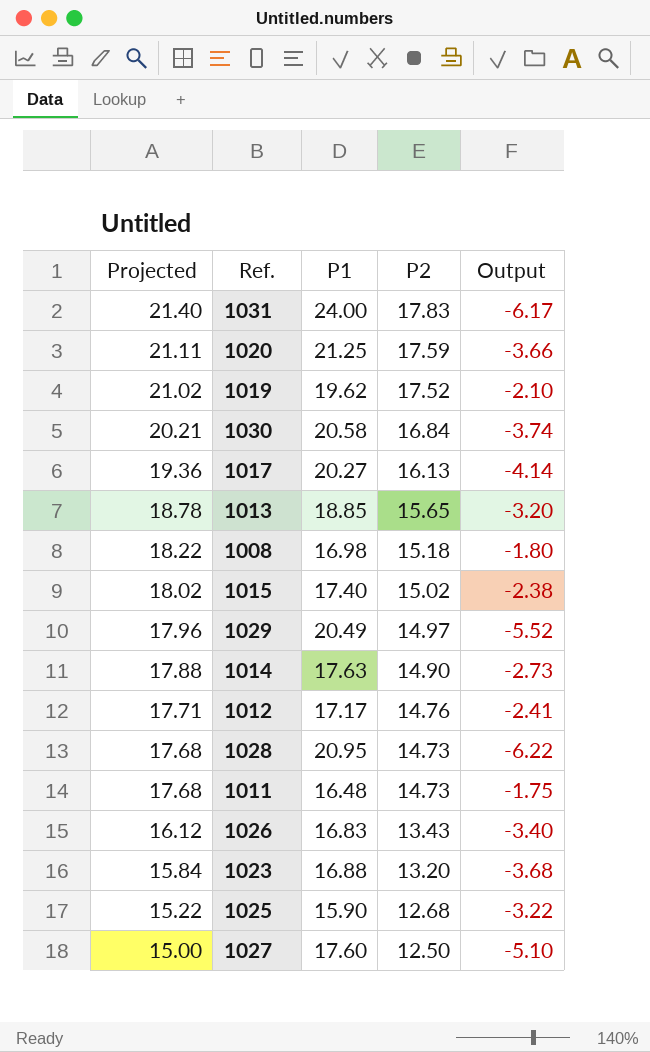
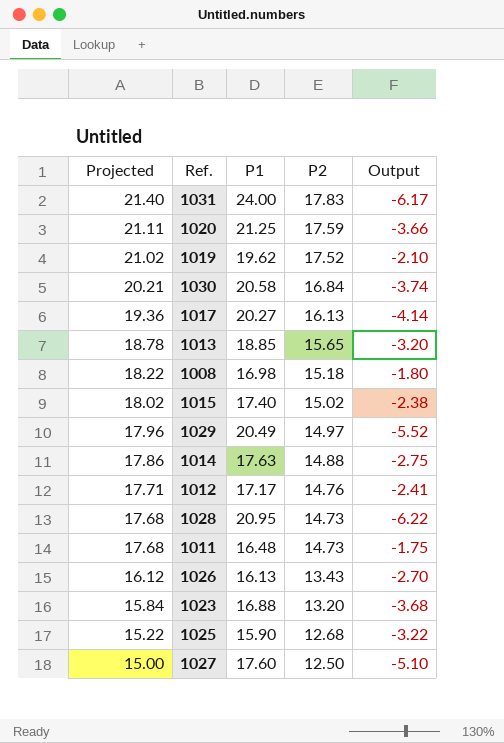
1014 | Projected: 17.88 -> 17.86
1014 | P2: 14.90 -> 14.88
1014 | Output: -2.73 -> -2.75
1026 | P1: 16.83 -> 16.13
1026 | Output: -3.40 -> -2.70

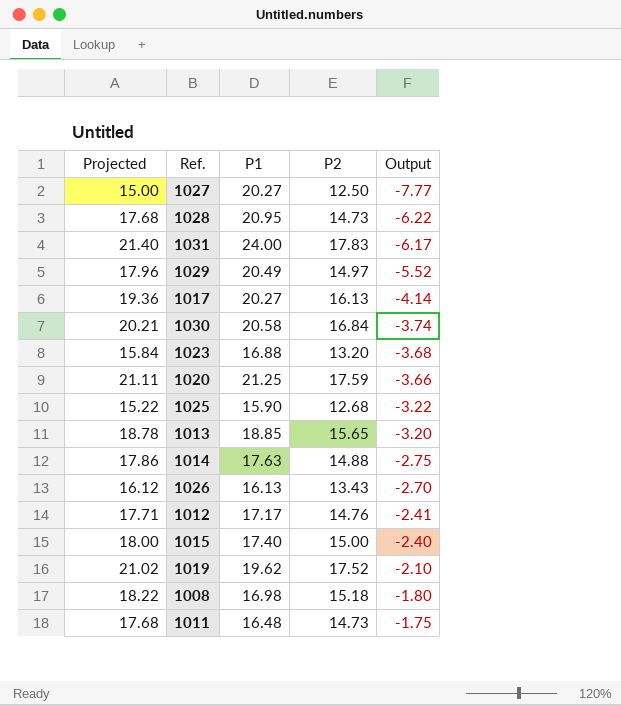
row order: Projected descending -> Output ascending
1027 | P1: 17.60 -> 20.27
1027 | Output: -5.10 -> -7.77
1015 | Projected: 18.02 -> 18.00
1015 | P2: 15.02 -> 15.00
1015 | Output: -2.38 -> -2.40

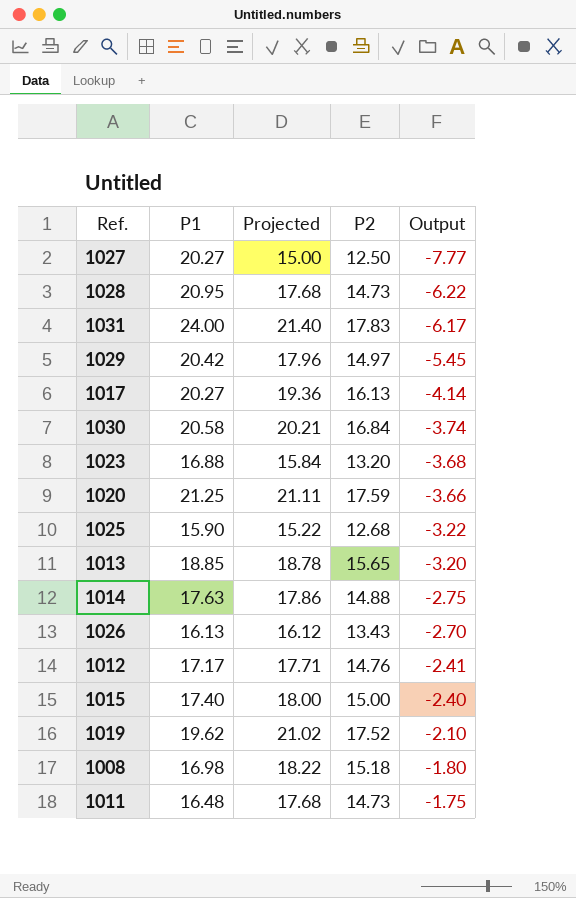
column Projected | position: 1 -> 3
1029 | P1: 20.49 -> 20.42
1029 | Output: -5.52 -> -5.45

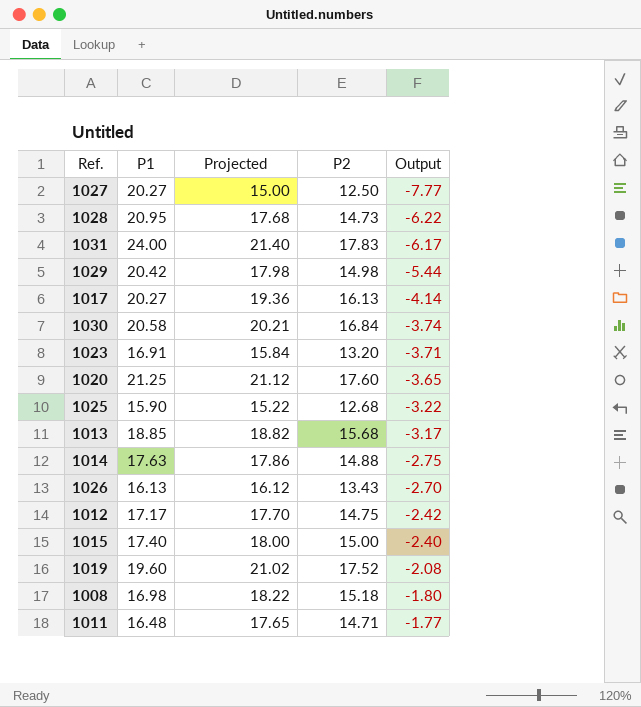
1029 | Projected: 17.96 -> 17.98
1029 | P2: 14.97 -> 14.98
1029 | Output: -5.45 -> -5.44
1023 | P1: 16.88 -> 16.91
1023 | Output: -3.68 -> -3.71
1020 | Projected: 21.11 -> 21.12
1020 | P2: 17.59 -> 17.60
1020 | Output: -3.66 -> -3.65
1013 | Projected: 18.78 -> 18.82
1013 | P2: 15.65 -> 15.68
1013 | Output: -3.20 -> -3.17
1012 | Projected: 17.71 -> 17.70
1012 | P2: 14.76 -> 14.75
1012 | Output: -2.41 -> -2.42
1019 | P1: 19.62 -> 19.60
1019 | Output: -2.10 -> -2.08
1011 | Projected: 17.68 -> 17.65
1011 | P2: 14.73 -> 14.71
1011 | Output: -1.75 -> -1.77

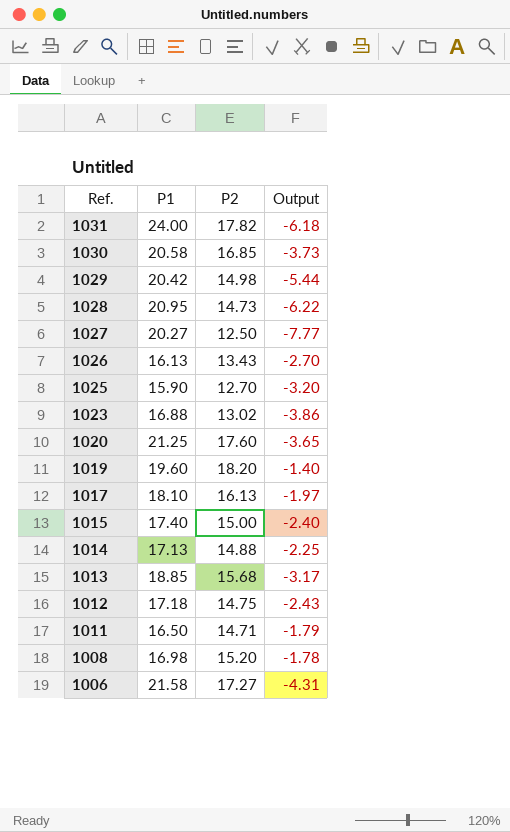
row order: Output ascending -> Ref. descending
column Projected | formula: [P2] * 1.2 -> none
1031 | P2: 17.83 -> 17.82
1031 | Output: -6.17 -> -6.18
1030 | P2: 16.84 -> 16.85
1030 | Output: -3.74 -> -3.73
1025 | P2: 12.68 -> 12.70
1025 | Output: -3.22 -> -3.20
1023 | P1: 16.91 -> 16.88
1023 | P2: 13.20 -> 13.02
1023 | Output: -3.71 -> -3.86
1019 | P2: 17.52 -> 18.20
1019 | Output: -2.08 -> -1.40
1017 | P1: 20.27 -> 18.10
1017 | Output: -4.14 -> -1.97
1014 | P1: 17.63 -> 17.13
1014 | Output: -2.75 -> -2.25
1012 | P1: 17.17 -> 17.18
1012 | Output: -2.42 -> -2.43
1011 | P1: 16.48 -> 16.50
1011 | Output: -1.77 -> -1.79
1008 | P2: 15.18 -> 15.20
1008 | Output: -1.80 -> -1.78
row 1006: none -> 21.58 | 17.27 | -4.31

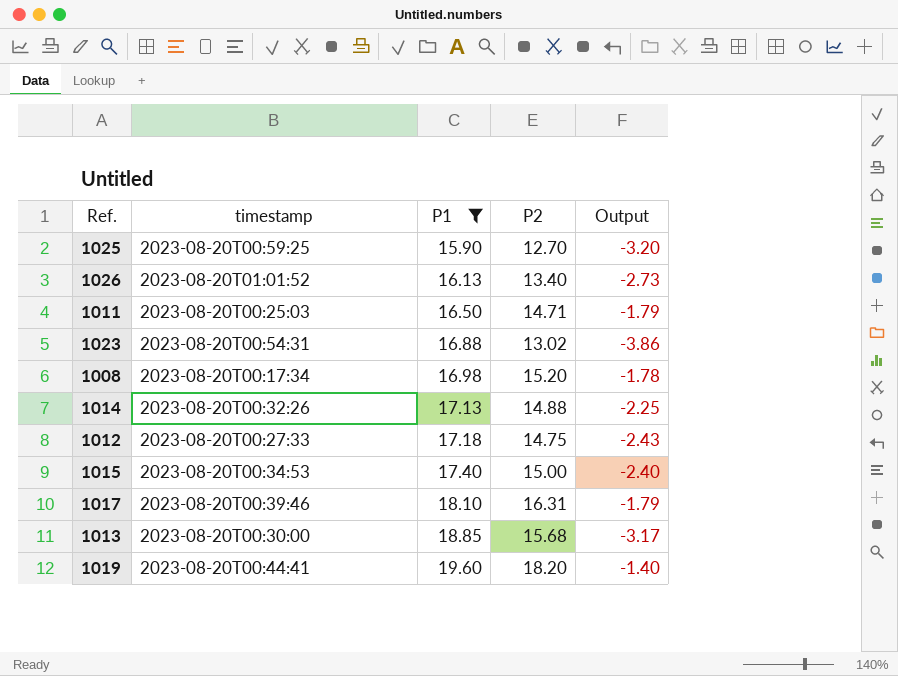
filter: none -> P1 <= 19.60
row order: Ref. descending -> P1 ascending
column timestamp | position: none -> 2
1026 | P2: 13.43 -> 13.40
1026 | Output: -2.70 -> -2.73
1017 | P2: 16.13 -> 16.31
1017 | Output: -1.97 -> -1.79

